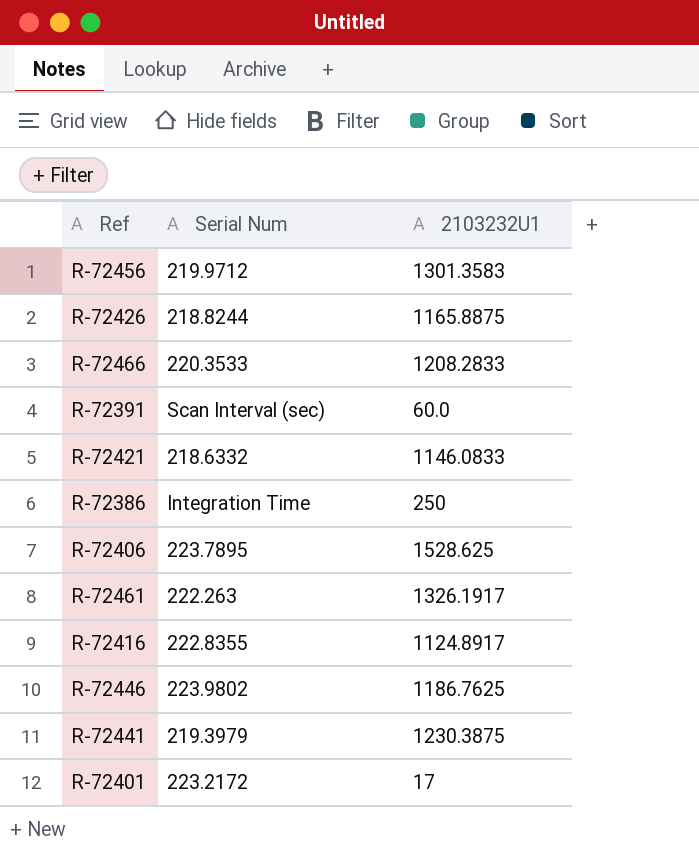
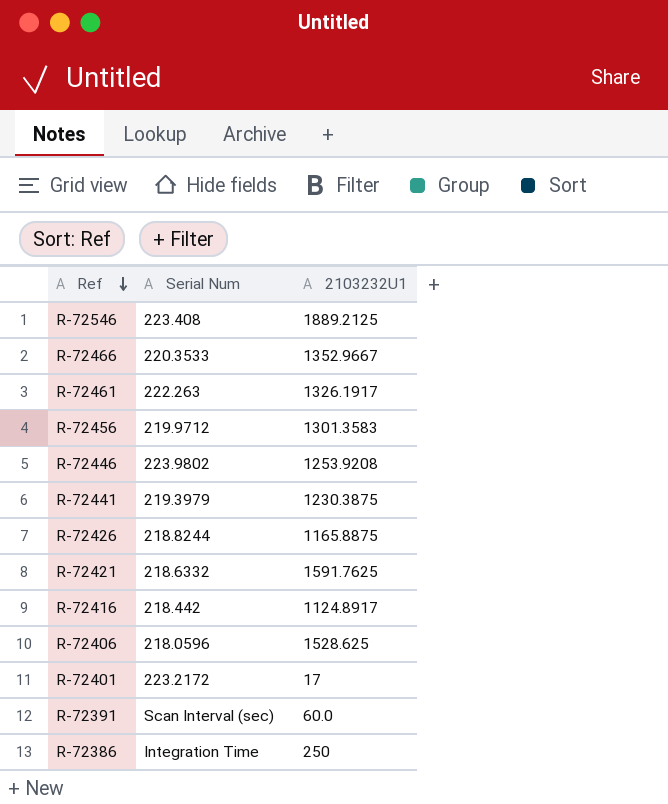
row order: none -> Ref descending
row R-72546: none -> 223.408 | 1889.2125
R-72466 | 2103232U1: 1208.2833 -> 1352.9667
R-72446 | 2103232U1: 1186.7625 -> 1253.9208
R-72421 | 2103232U1: 1146.0833 -> 1591.7625
R-72416 | Serial Num: 222.8355 -> 218.442
R-72406 | Serial Num: 223.7895 -> 218.0596

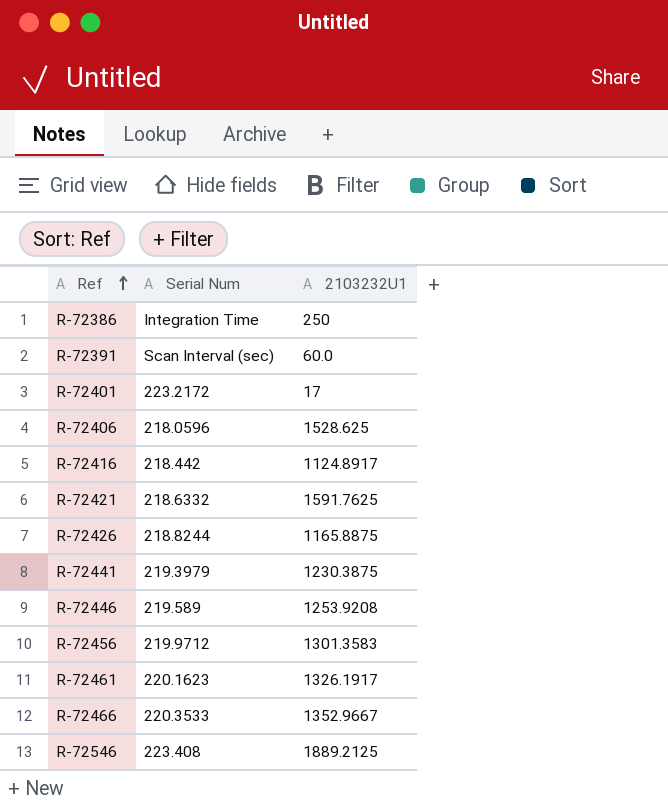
row order: Ref descending -> Ref ascending
R-72446 | Serial Num: 223.9802 -> 219.589
R-72461 | Serial Num: 222.263 -> 220.1623

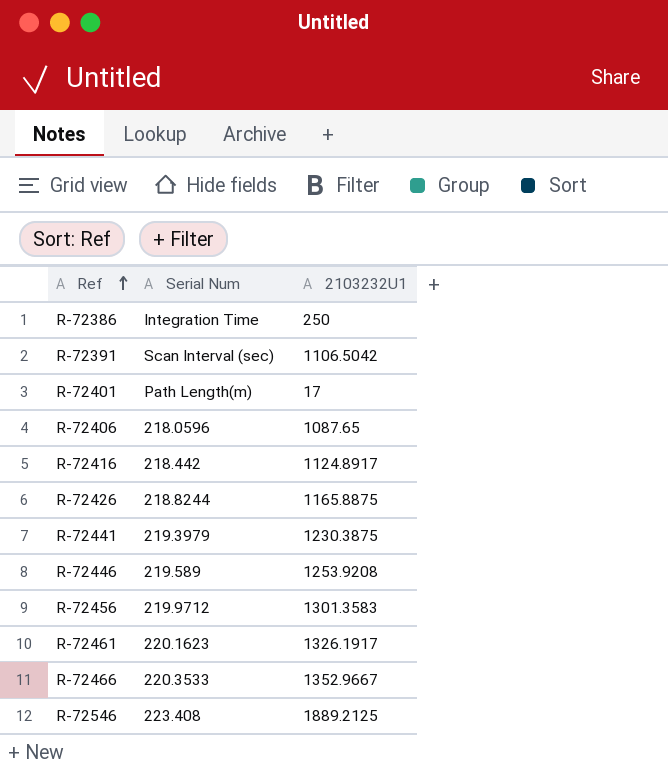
row R-72421: 218.6332 | 1591.7625 -> none
R-72391 | 2103232U1: 60.0 -> 1106.5042
R-72401 | Serial Num: 223.2172 -> Path Length(m)
R-72406 | 2103232U1: 1528.625 -> 1087.65

